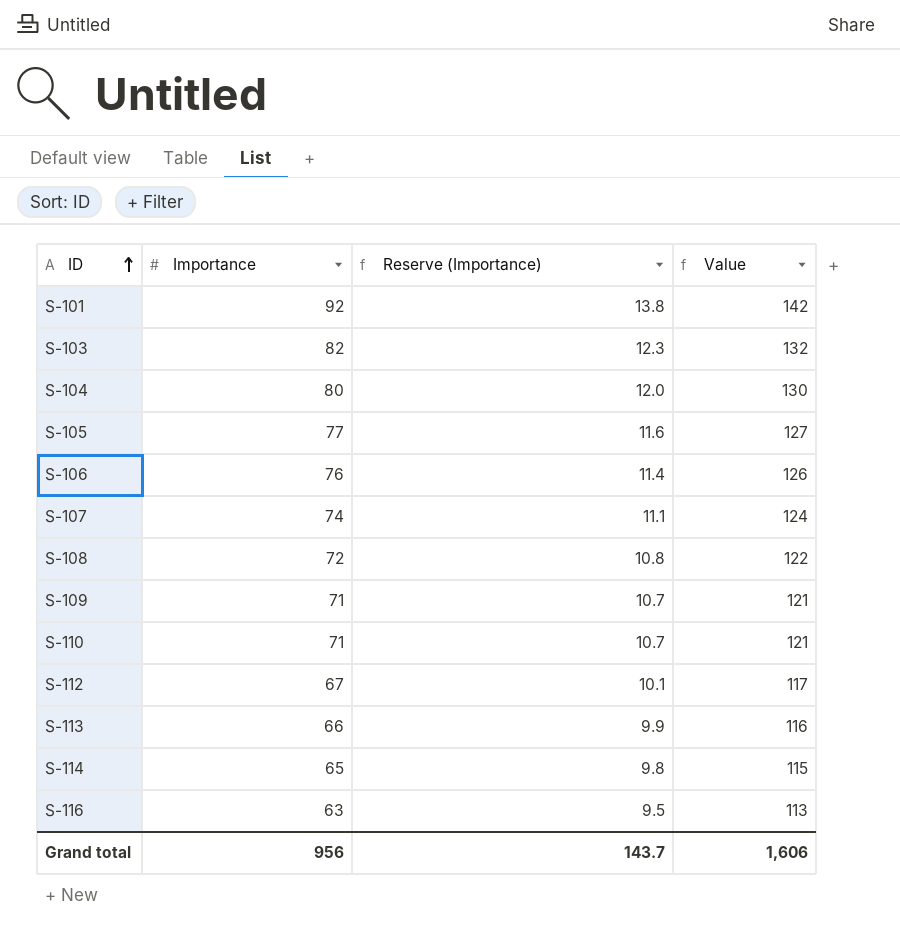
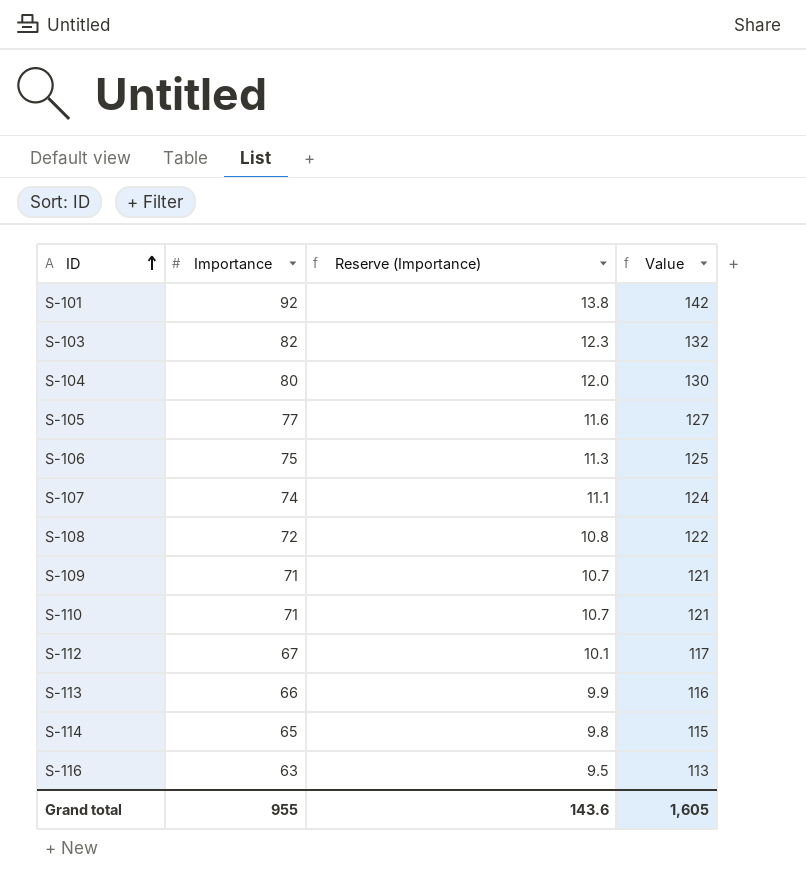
S-106 | Importance: 76 -> 75
S-106 | Reserve (Importance): 11.4 -> 11.3
S-106 | Value: 126 -> 125
Grand total | Importance: 956 -> 955
Grand total | Reserve (Importance): 143.7 -> 143.6
Grand total | Value: 1,606 -> 1,605

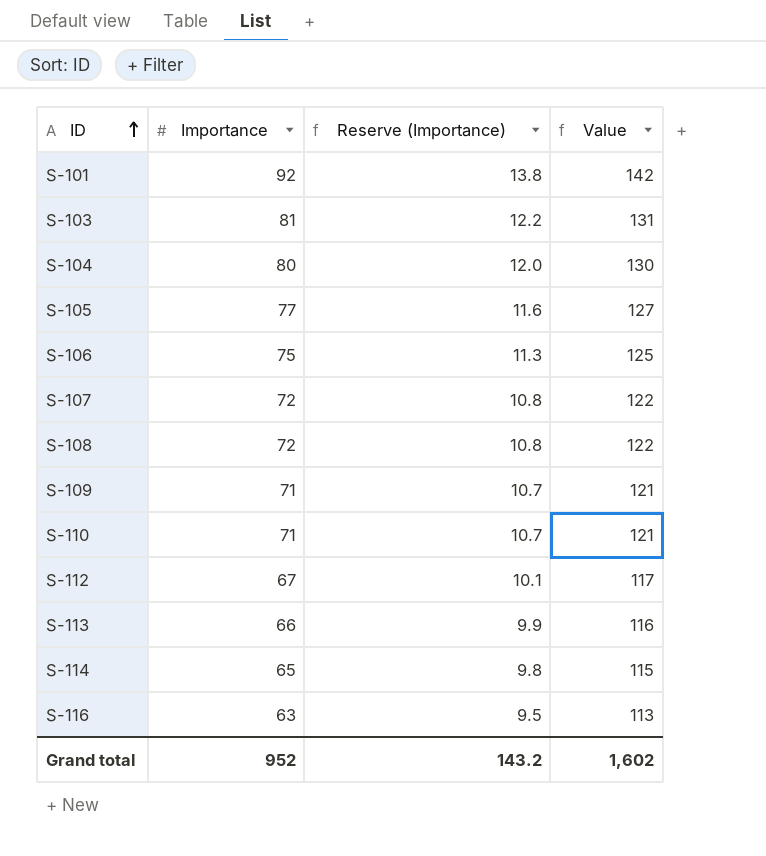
S-103 | Importance: 82 -> 81
S-103 | Reserve (Importance): 12.3 -> 12.2
S-103 | Value: 132 -> 131
S-107 | Importance: 74 -> 72
S-107 | Reserve (Importance): 11.1 -> 10.8
S-107 | Value: 124 -> 122
Grand total | Importance: 955 -> 952
Grand total | Reserve (Importance): 143.6 -> 143.2
Grand total | Value: 1,605 -> 1,602

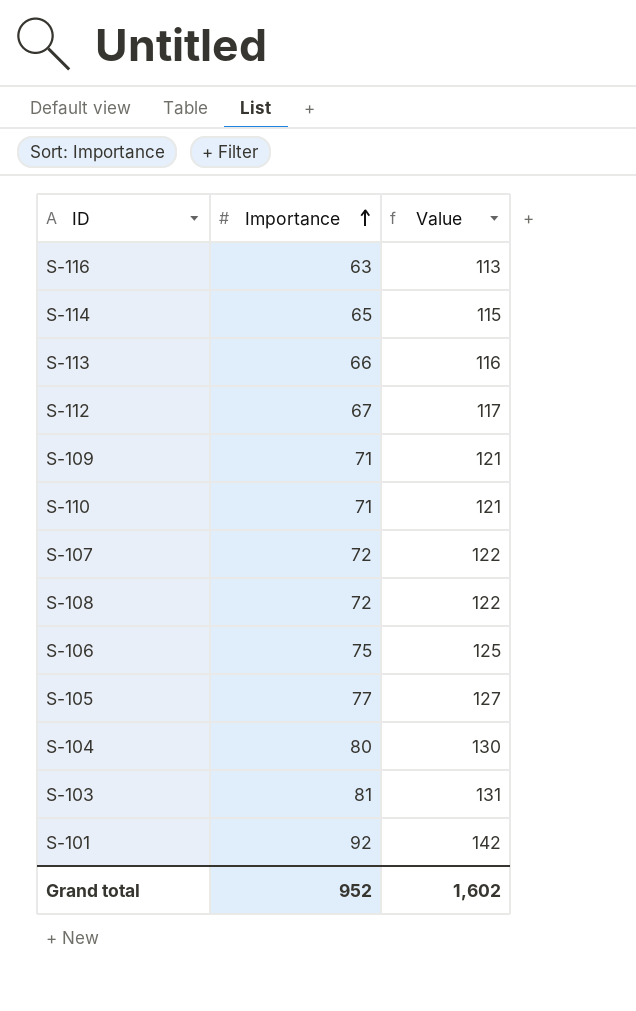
row order: ID ascending -> Importance ascending
column Reserve (Importance) | formula: [Importance] * 0.15 -> none

